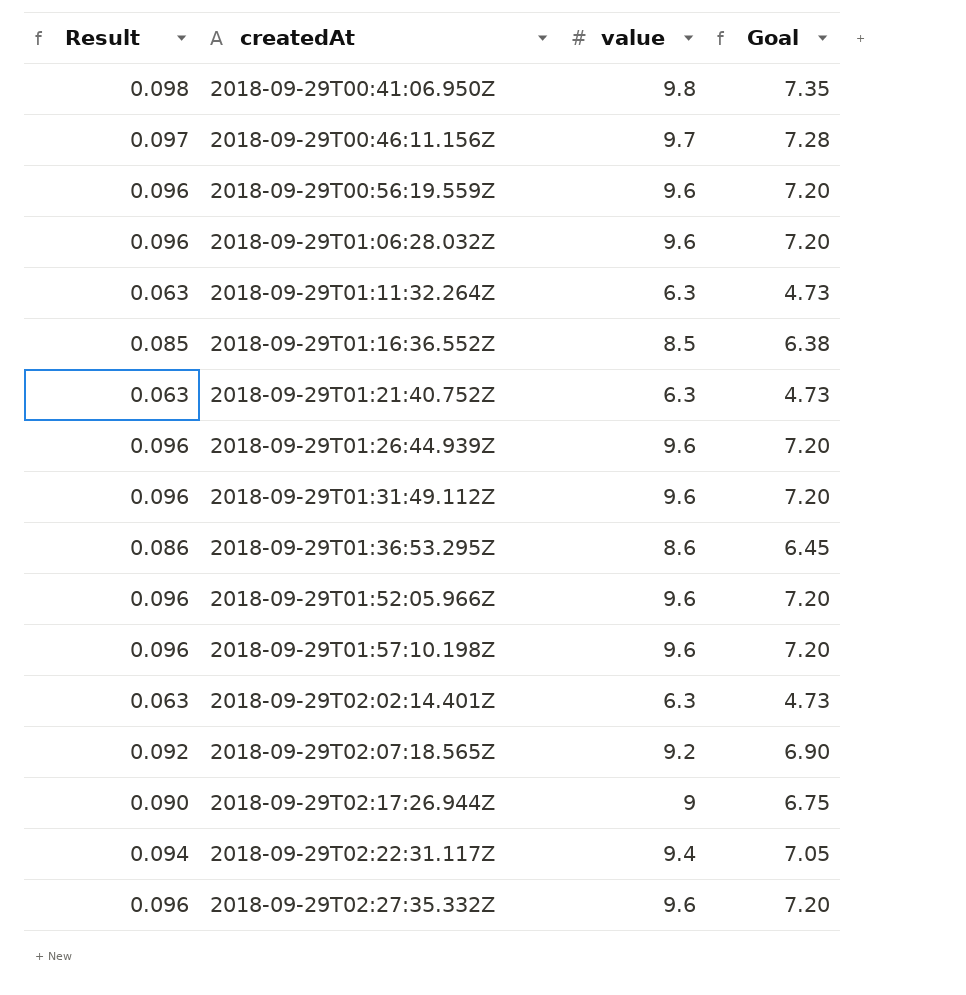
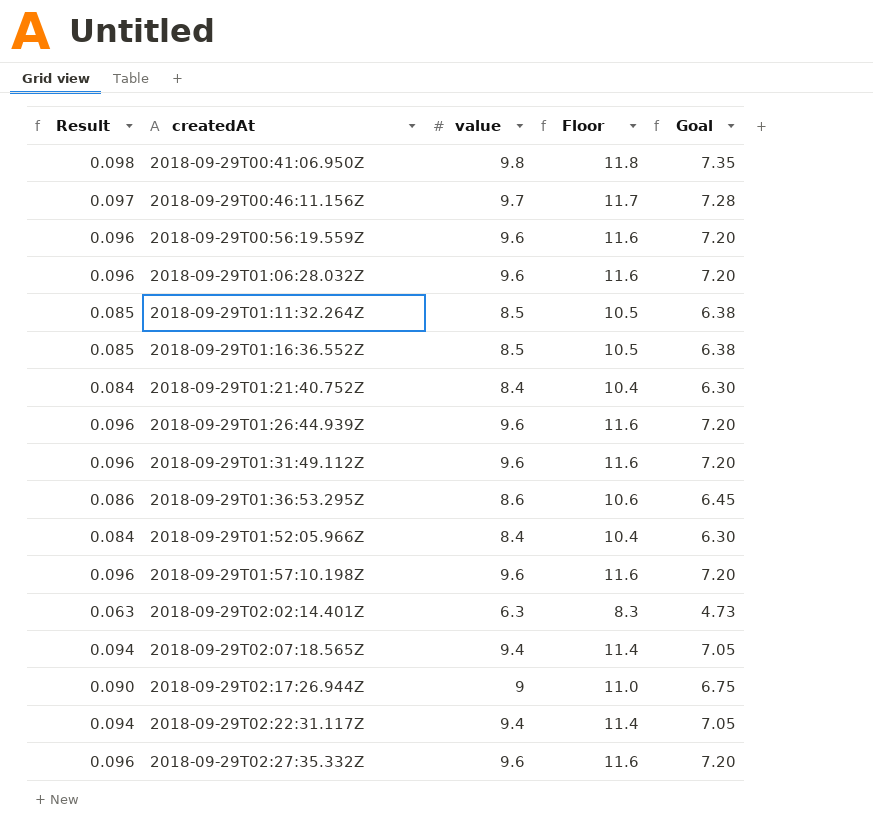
column Floor | formula: none -> [value] + 2
2018-09-29T01:11:32.264Z | Result: 0.063 -> 0.085
2018-09-29T01:11:32.264Z | value: 6.3 -> 8.5
2018-09-29T01:11:32.264Z | Goal: 4.73 -> 6.38
2018-09-29T01:21:40.752Z | Result: 0.063 -> 0.084
2018-09-29T01:21:40.752Z | value: 6.3 -> 8.4
2018-09-29T01:21:40.752Z | Goal: 4.73 -> 6.30
2018-09-29T01:52:05.966Z | Result: 0.096 -> 0.084
2018-09-29T01:52:05.966Z | value: 9.6 -> 8.4
2018-09-29T01:52:05.966Z | Goal: 7.20 -> 6.30
2018-09-29T02:07:18.565Z | Result: 0.092 -> 0.094
2018-09-29T02:07:18.565Z | value: 9.2 -> 9.4
2018-09-29T02:07:18.565Z | Goal: 6.90 -> 7.05

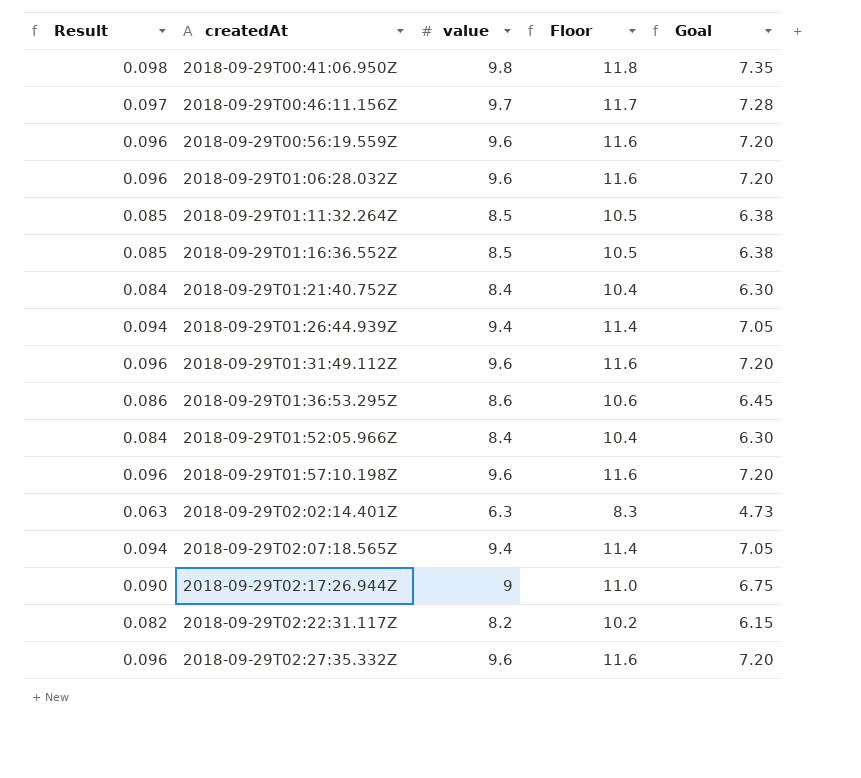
2018-09-29T01:26:44.939Z | Result: 0.096 -> 0.094
2018-09-29T01:26:44.939Z | value: 9.6 -> 9.4
2018-09-29T01:26:44.939Z | Floor: 11.6 -> 11.4
2018-09-29T01:26:44.939Z | Goal: 7.20 -> 7.05
2018-09-29T02:22:31.117Z | Result: 0.094 -> 0.082
2018-09-29T02:22:31.117Z | value: 9.4 -> 8.2
2018-09-29T02:22:31.117Z | Floor: 11.4 -> 10.2
2018-09-29T02:22:31.117Z | Goal: 7.05 -> 6.15

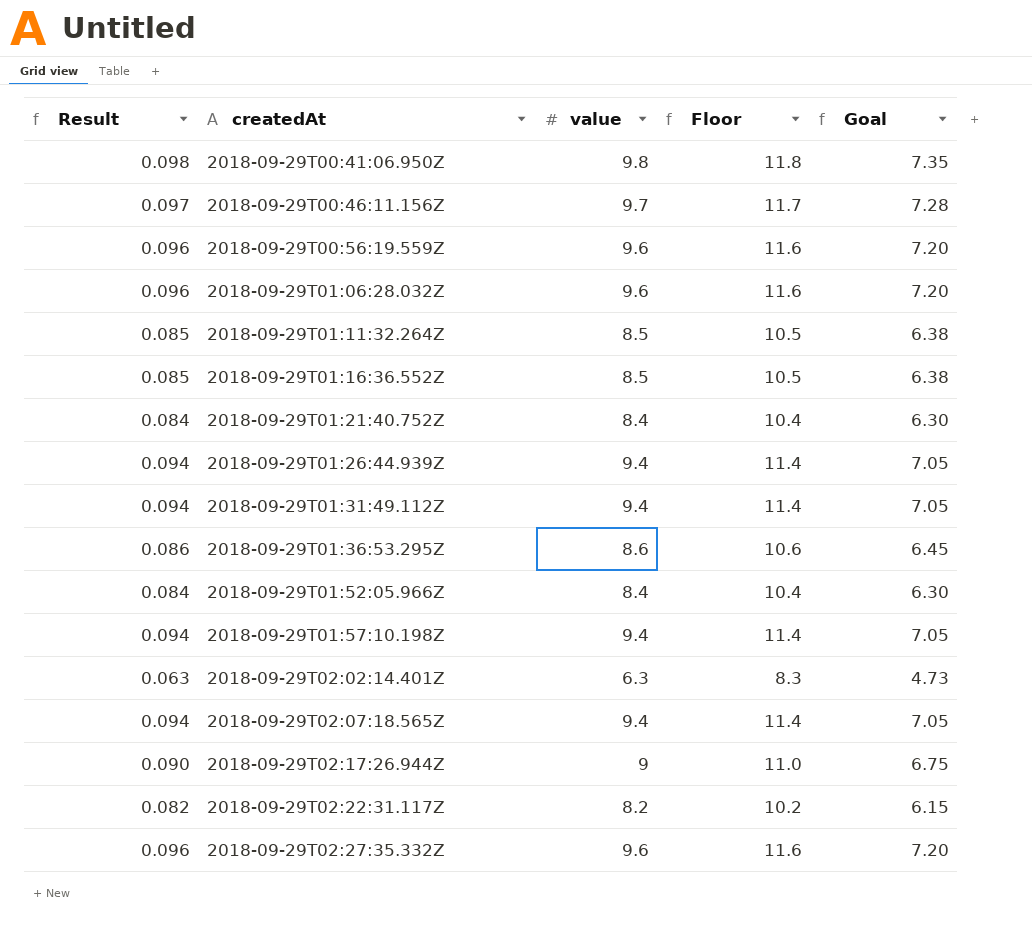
2018-09-29T01:31:49.112Z | Result: 0.096 -> 0.094
2018-09-29T01:31:49.112Z | value: 9.6 -> 9.4
2018-09-29T01:31:49.112Z | Floor: 11.6 -> 11.4
2018-09-29T01:31:49.112Z | Goal: 7.20 -> 7.05
2018-09-29T01:57:10.198Z | Result: 0.096 -> 0.094
2018-09-29T01:57:10.198Z | value: 9.6 -> 9.4
2018-09-29T01:57:10.198Z | Floor: 11.6 -> 11.4
2018-09-29T01:57:10.198Z | Goal: 7.20 -> 7.05

